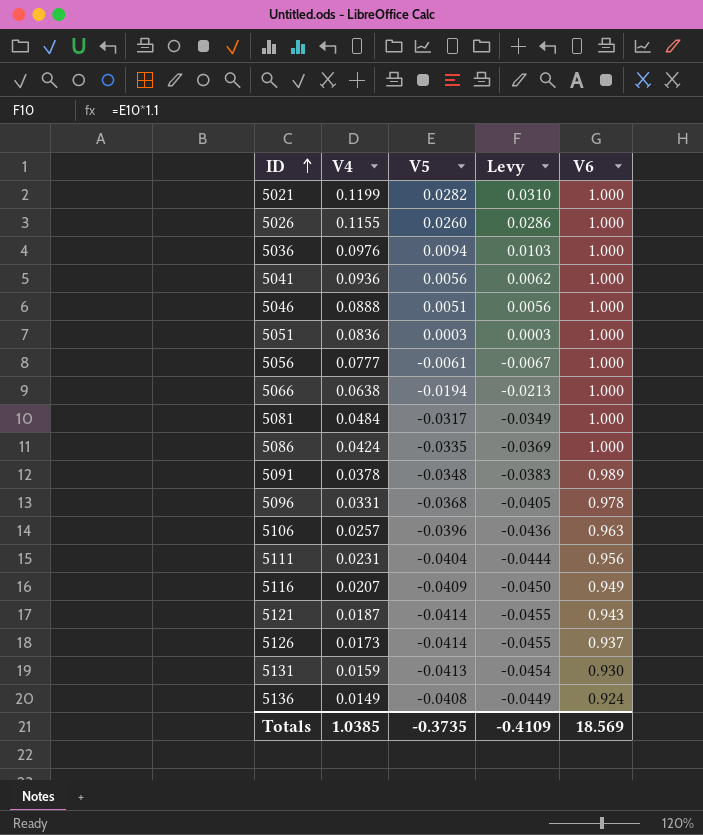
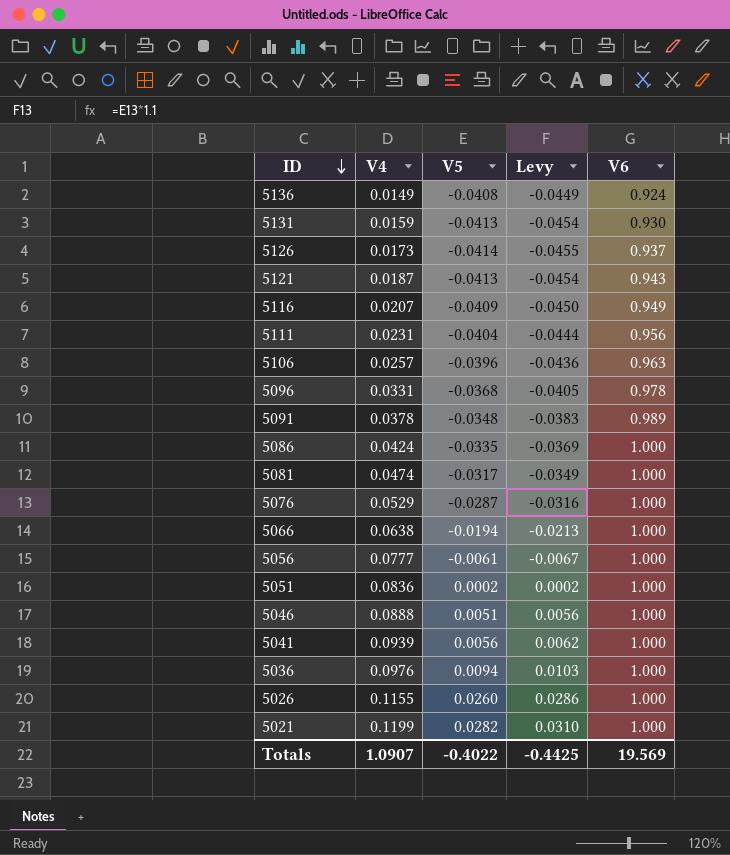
row order: ID ascending -> ID descending
5121 | V5: -0.0414 -> -0.0413
5121 | Levy: -0.0455 -> -0.0454
5081 | V4: 0.0484 -> 0.0474
row 5076: none -> 0.0529 | -0.0287 | -0.0316 | 1.000
5051 | V5: 0.0003 -> 0.0002
5051 | Levy: 0.0003 -> 0.0002
5041 | V4: 0.0936 -> 0.0939
Totals | V4: 1.0385 -> 1.0907
Totals | V5: -0.3735 -> -0.4022
Totals | Levy: -0.4109 -> -0.4425
Totals | V6: 18.569 -> 19.569

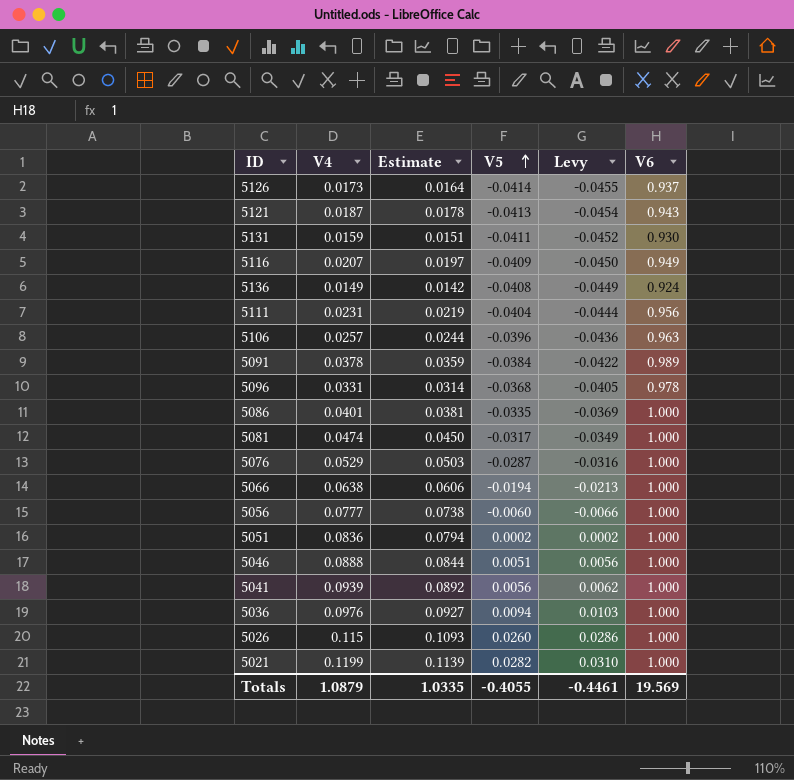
row order: ID descending -> V5 ascending
column Estimate | formula: none -> [V4] * 0.95
5131 | V5: -0.0413 -> -0.0411
5131 | Levy: -0.0454 -> -0.0452
5091 | V5: -0.0348 -> -0.0384
5091 | Levy: -0.0383 -> -0.0422
5086 | V4: 0.0424 -> 0.0401
5056 | V5: -0.0061 -> -0.0060
5056 | Levy: -0.0067 -> -0.0066
5026 | V4: 0.1155 -> 0.115
Totals | V4: 1.0907 -> 1.0879
Totals | V5: -0.4022 -> -0.4055
Totals | Levy: -0.4425 -> -0.4461

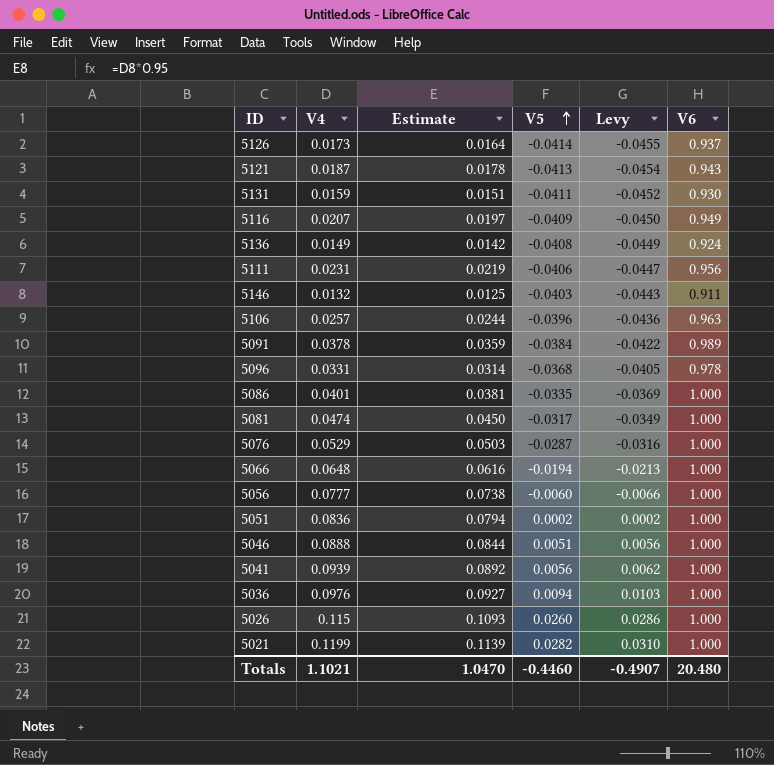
5111 | V5: -0.0404 -> -0.0406
5111 | Levy: -0.0444 -> -0.0447
row 5146: none -> 0.0132 | 0.0125 | -0.0403 | -0.0443 | 0.911
5066 | V4: 0.0638 -> 0.0648
5066 | Estimate: 0.0606 -> 0.0616
Totals | V4: 1.0879 -> 1.1021
Totals | Estimate: 1.0335 -> 1.0470
Totals | V5: -0.4055 -> -0.4460
Totals | Levy: -0.4461 -> -0.4907
Totals | V6: 19.569 -> 20.480

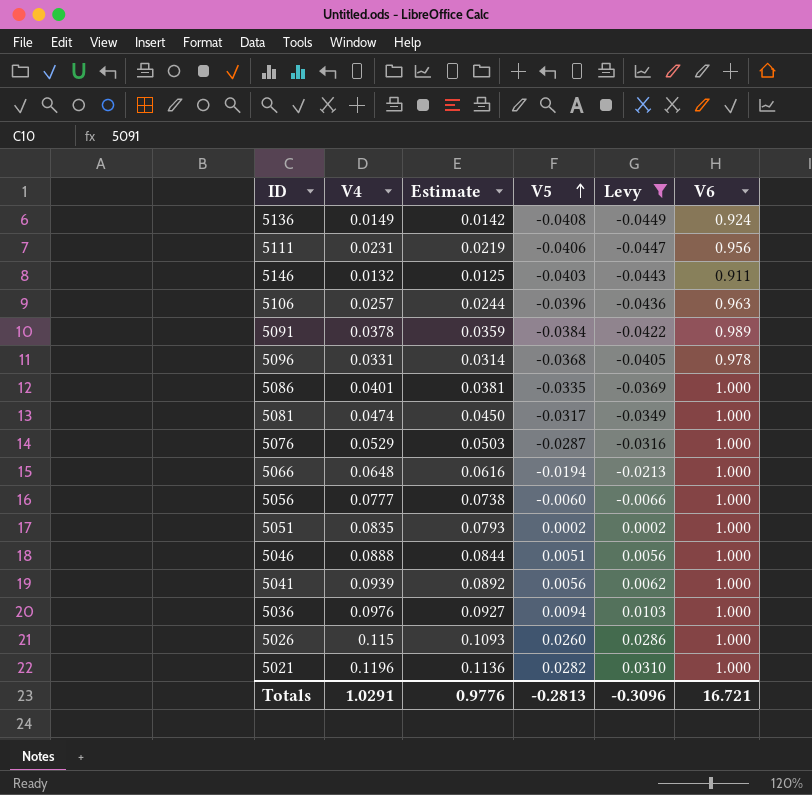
filter: none -> Levy >= -0.0449
5051 | V4: 0.0836 -> 0.0835
5051 | Estimate: 0.0794 -> 0.0793
5021 | V4: 0.1199 -> 0.1196
5021 | Estimate: 0.1139 -> 0.1136
Totals | V4: 1.1021 -> 1.0291
Totals | Estimate: 1.0470 -> 0.9776
Totals | V5: -0.4460 -> -0.2813
Totals | Levy: -0.4907 -> -0.3096
Totals | V6: 20.480 -> 16.721

